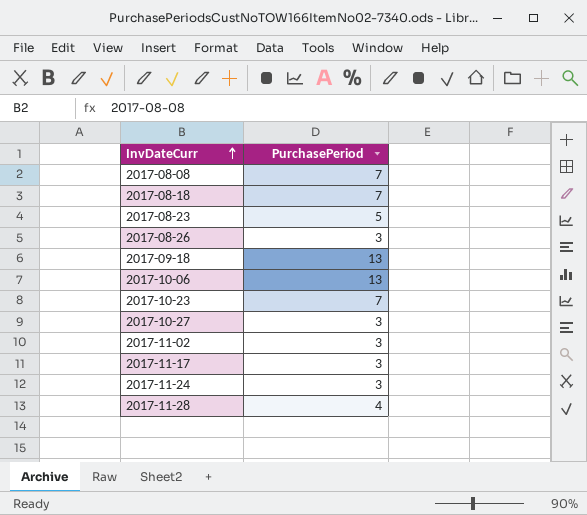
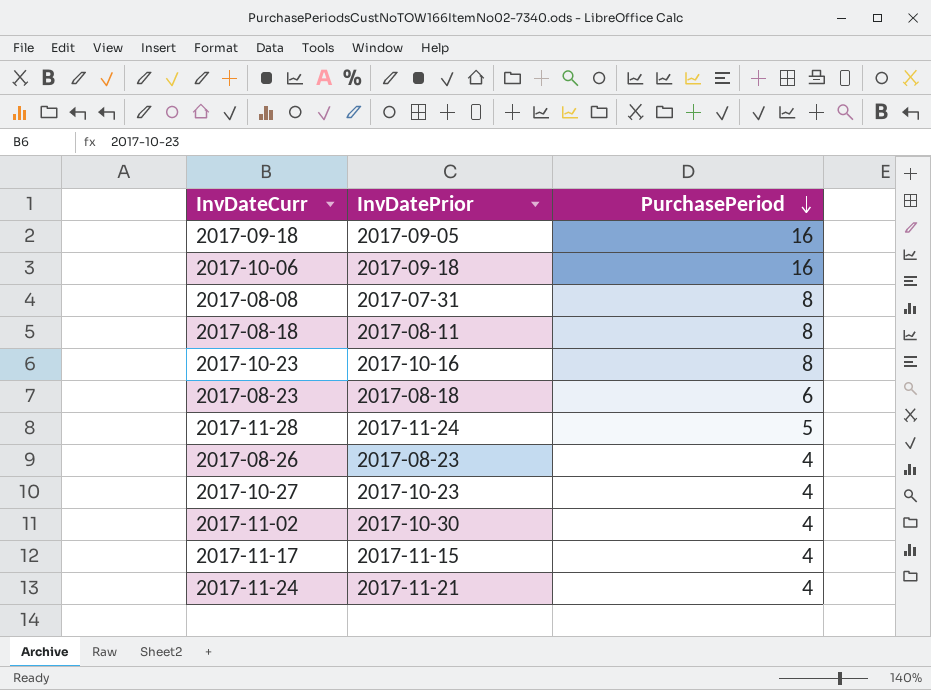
row order: InvDateCurr ascending -> PurchasePeriod descending
column InvDatePrior | position: none -> 2
2017-09-18 | PurchasePeriod: 13 -> 16
2017-10-06 | PurchasePeriod: 13 -> 16
2017-08-08 | PurchasePeriod: 7 -> 8
2017-08-18 | PurchasePeriod: 7 -> 8
2017-10-23 | PurchasePeriod: 7 -> 8
2017-08-23 | PurchasePeriod: 5 -> 6
2017-11-28 | PurchasePeriod: 4 -> 5
2017-08-26 | PurchasePeriod: 3 -> 4
2017-10-27 | PurchasePeriod: 3 -> 4
2017-11-02 | PurchasePeriod: 3 -> 4
2017-11-17 | PurchasePeriod: 3 -> 4
2017-11-24 | PurchasePeriod: 3 -> 4

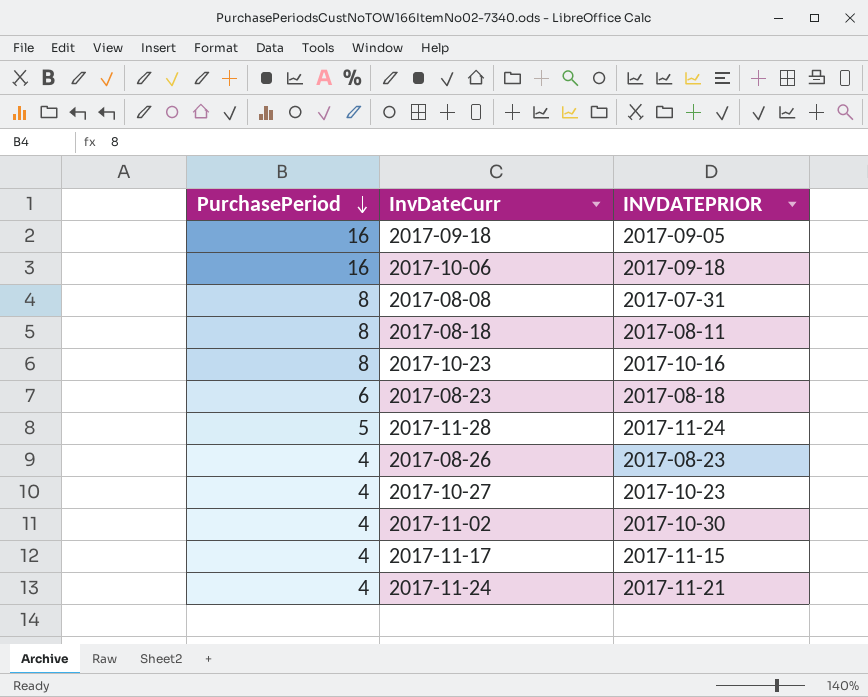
column PurchasePeriod | position: 3 -> 1
column name: InvDatePrior -> INVDATEPRIOR

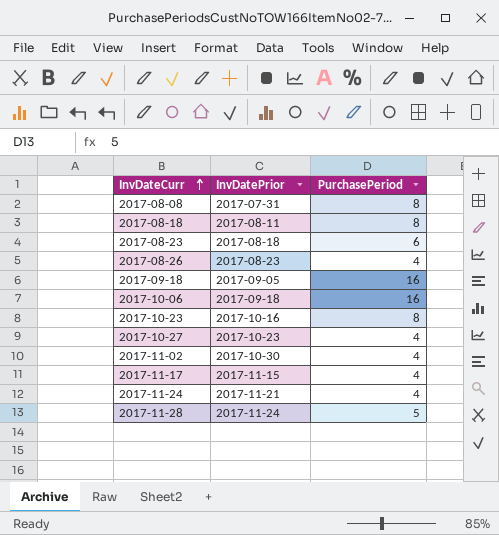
row order: PurchasePeriod descending -> InvDateCurr ascending
column name: INVDATEPRIOR -> InvDatePrior
column PurchasePeriod | position: 1 -> 3

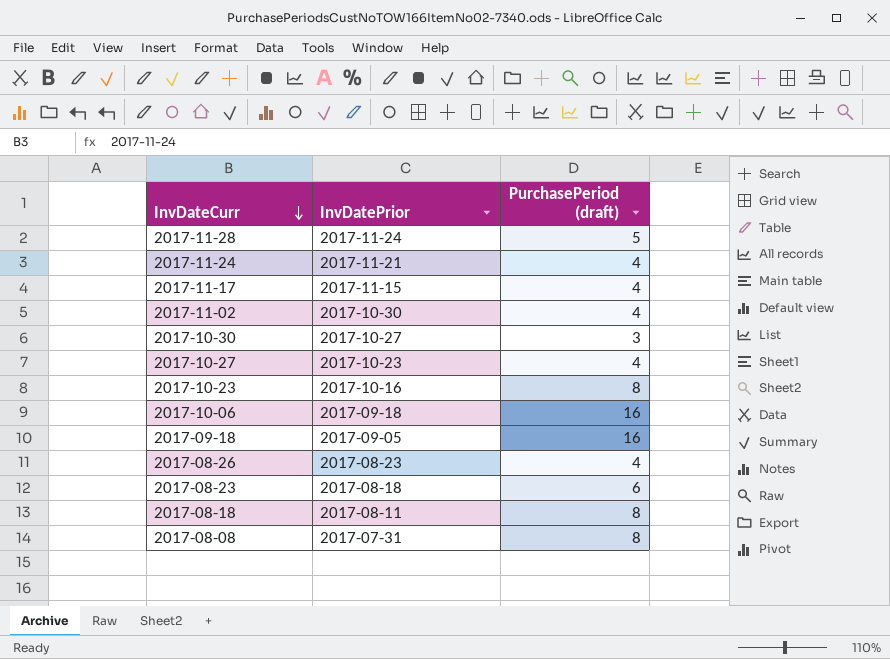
row order: InvDateCurr ascending -> InvDateCurr descending
column name: PurchasePeriod -> PurchasePeriod (draft)
row 2017-10-30: none -> 2017-10-27 | 3

